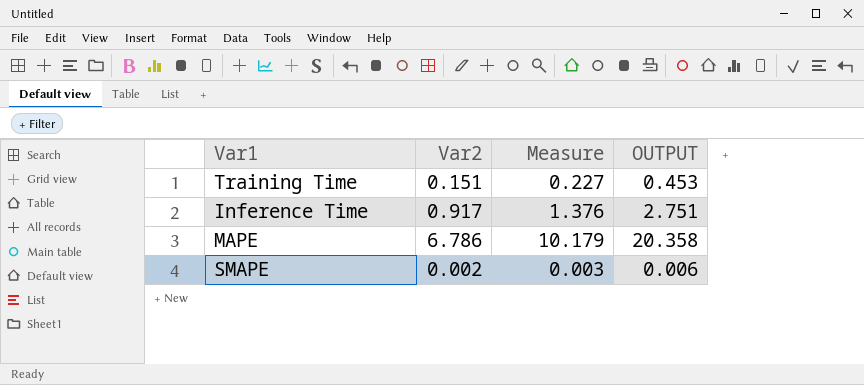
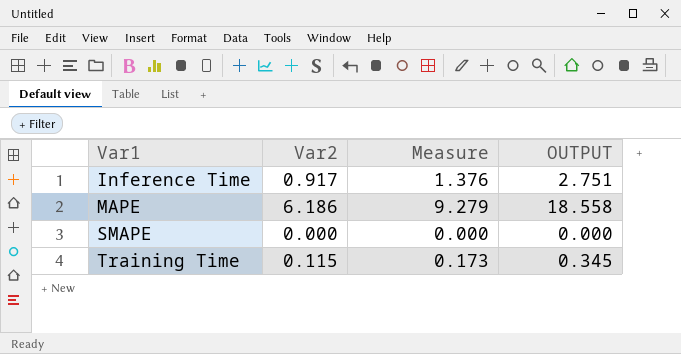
row order: none -> Var1 ascending
MAPE | Var2: 6.786 -> 6.186
MAPE | Measure: 10.179 -> 9.279
MAPE | OUTPUT: 20.358 -> 18.558
SMAPE | Var2: 0.002 -> 0.000
SMAPE | Measure: 0.003 -> 0.000
SMAPE | OUTPUT: 0.006 -> 0.000
Training Time | Var2: 0.151 -> 0.115
Training Time | Measure: 0.227 -> 0.173
Training Time | OUTPUT: 0.453 -> 0.345

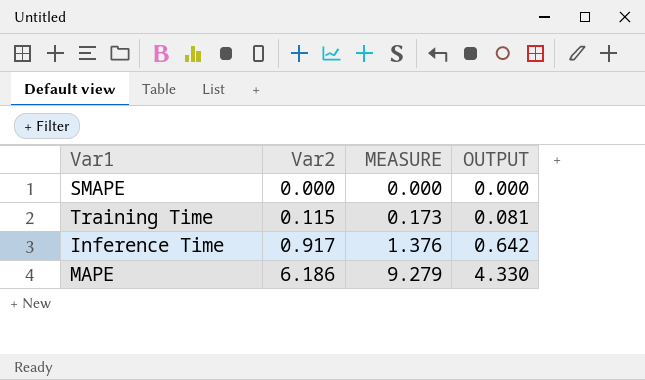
row order: Var1 ascending -> Var2 ascending
column name: Measure -> MEASURE
column OUTPUT | formula: [Var2] * 3 -> [Var2] * 0.7

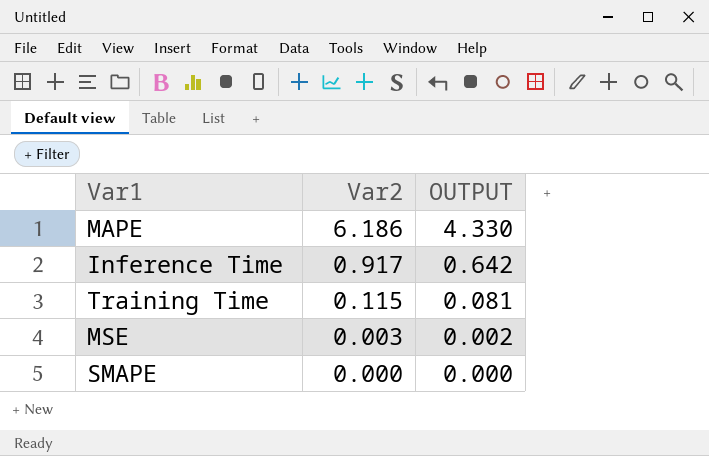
row order: Var2 ascending -> Var2 descending
column MEASURE | formula: [Var2] * 1.5 -> none
row MSE: none -> 0.003 | 0.002

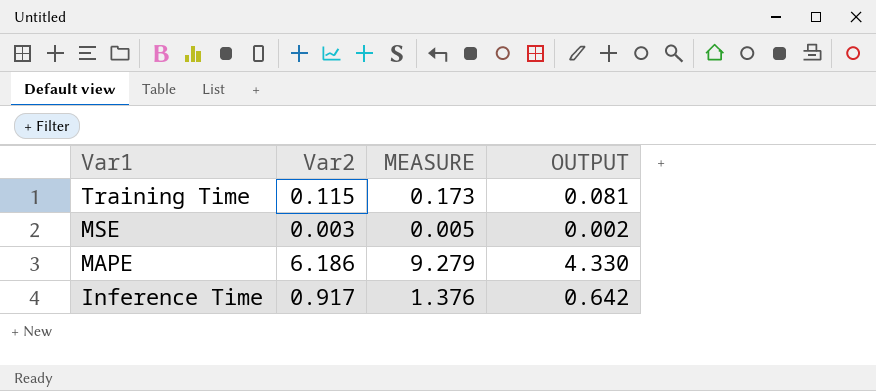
row order: Var2 descending -> Var1 descending
column MEASURE | formula: none -> [Var2] * 1.5
row SMAPE: 0.000 | 0.000 -> none

